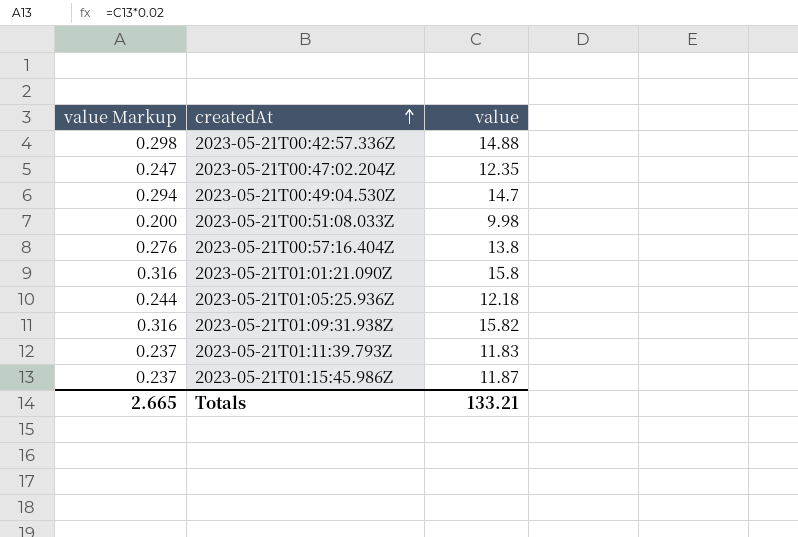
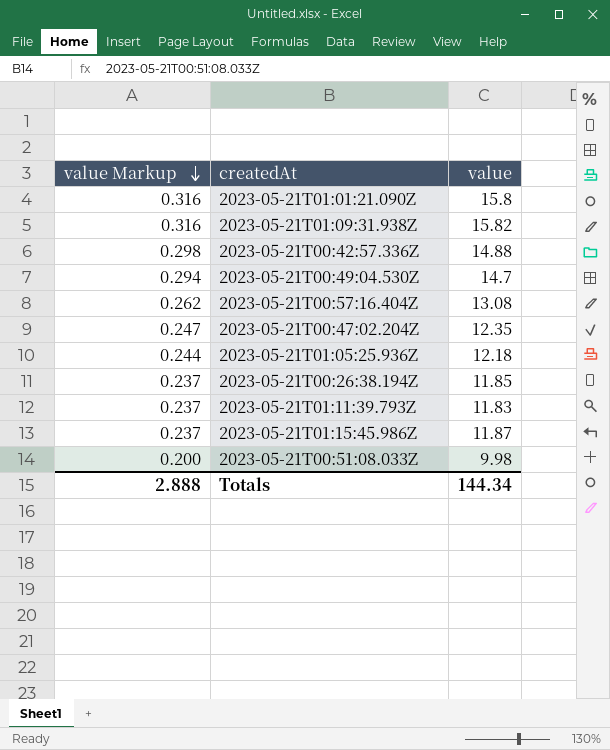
row order: createdAt ascending -> value Markup descending
2023-05-21T00:57:16.404Z | value Markup: 0.276 -> 0.262
2023-05-21T00:57:16.404Z | value: 13.8 -> 13.08
row 2023-05-21T00:26:38.194Z: none -> 0.237 | 11.85
Totals | value Markup: 2.665 -> 2.888
Totals | value: 133.21 -> 144.34

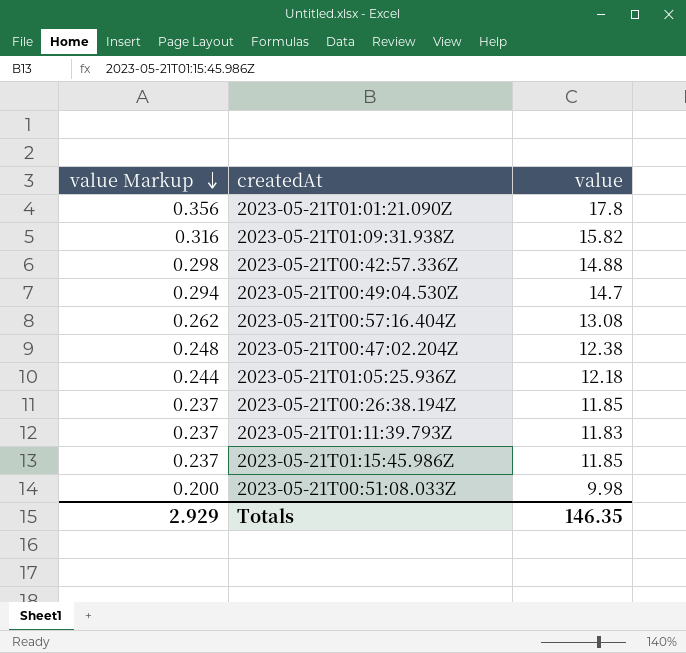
2023-05-21T01:01:21.090Z | value Markup: 0.316 -> 0.356
2023-05-21T01:01:21.090Z | value: 15.8 -> 17.8
2023-05-21T00:47:02.204Z | value Markup: 0.247 -> 0.248
2023-05-21T00:47:02.204Z | value: 12.35 -> 12.38
2023-05-21T01:15:45.986Z | value: 11.87 -> 11.85
Totals | value Markup: 2.888 -> 2.929
Totals | value: 144.34 -> 146.35

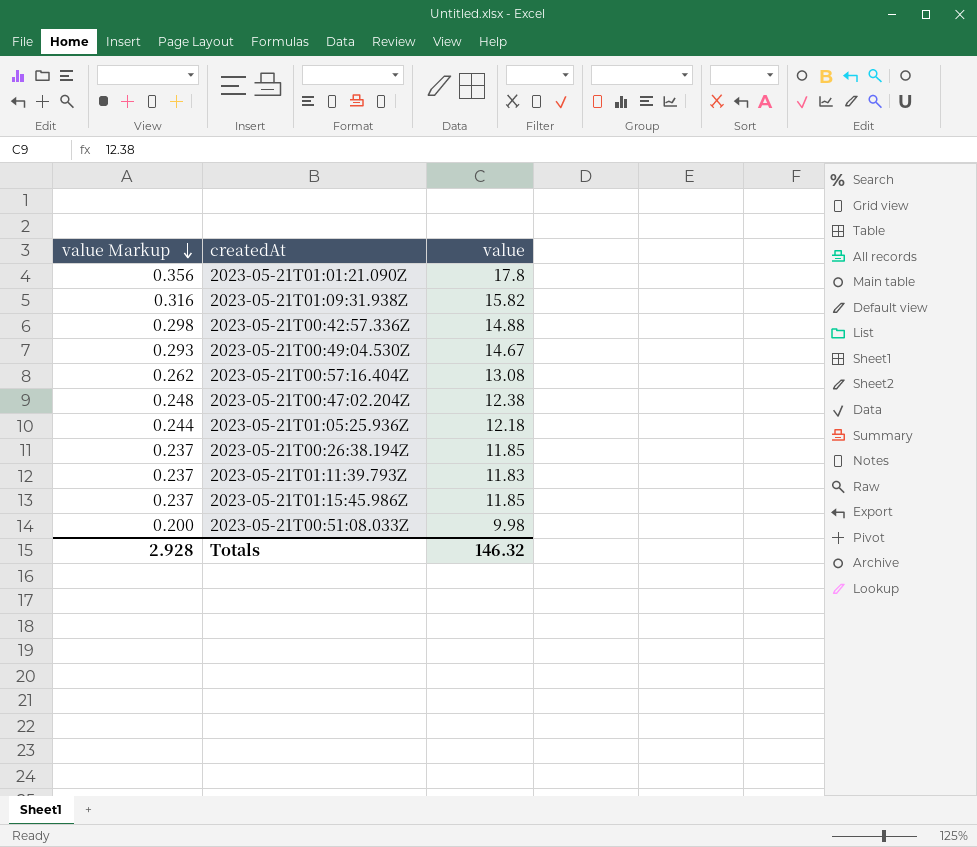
2023-05-21T00:49:04.530Z | value Markup: 0.294 -> 0.293
2023-05-21T00:49:04.530Z | value: 14.7 -> 14.67
Totals | value Markup: 2.929 -> 2.928
Totals | value: 146.35 -> 146.32

